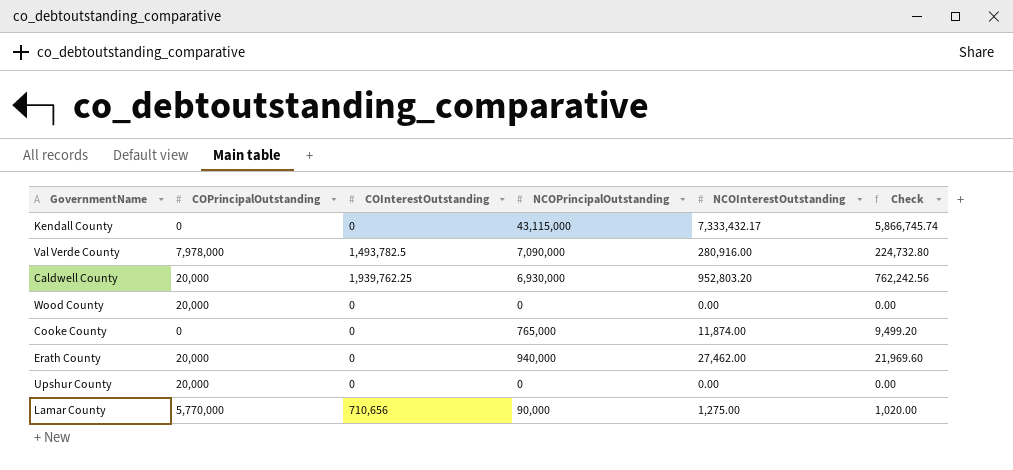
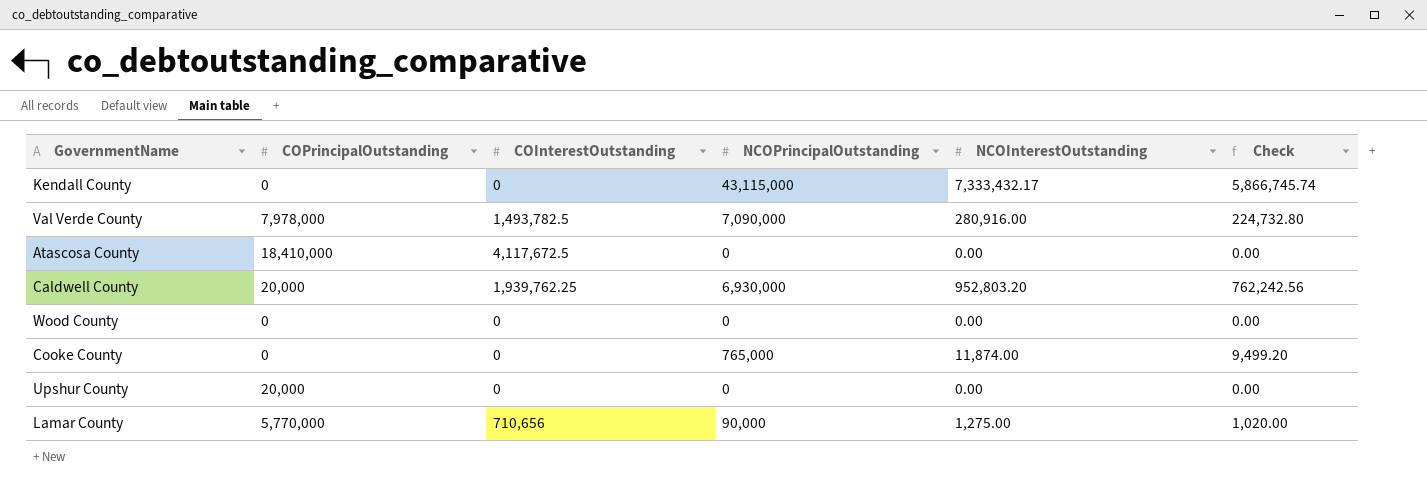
row Erath County: 20,000 | 0 | 940,000 | 27,462.00 | 21,969.60 -> none
row Atascosa County: none -> 18,410,000 | 4,117,672.5 | 0 | 0.00 | 0.00
Wood County | COPrincipalOutstanding: 20,000 -> 0

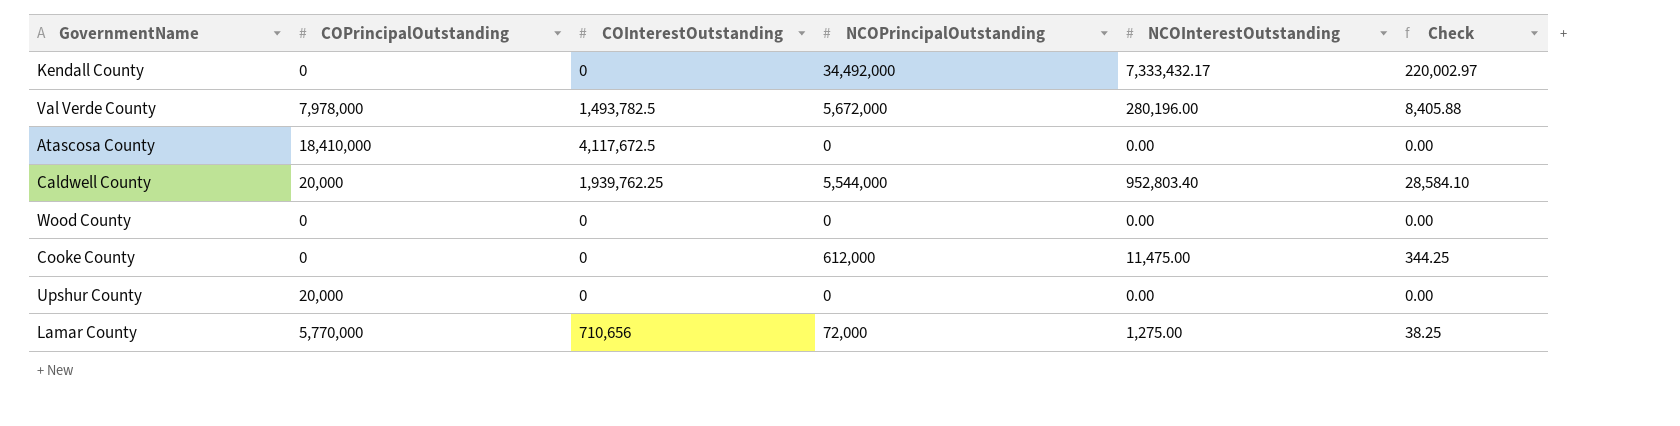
column Check | formula: [NCOInterestOutstanding] * 0.8 -> [NCOInterestOutstanding] * 0.03
Kendall County | NCOPrincipalOutstanding: 43,115,000 -> 34,492,000
Val Verde County | NCOPrincipalOutstanding: 7,090,000 -> 5,672,000
Val Verde County | NCOInterestOutstanding: 280,916.00 -> 280,196.00
Caldwell County | NCOPrincipalOutstanding: 6,930,000 -> 5,544,000
Caldwell County | NCOInterestOutstanding: 952,803.20 -> 952,803.40
Cooke County | NCOPrincipalOutstanding: 765,000 -> 612,000
Cooke County | NCOInterestOutstanding: 11,874.00 -> 11,475.00
Lamar County | NCOPrincipalOutstanding: 90,000 -> 72,000

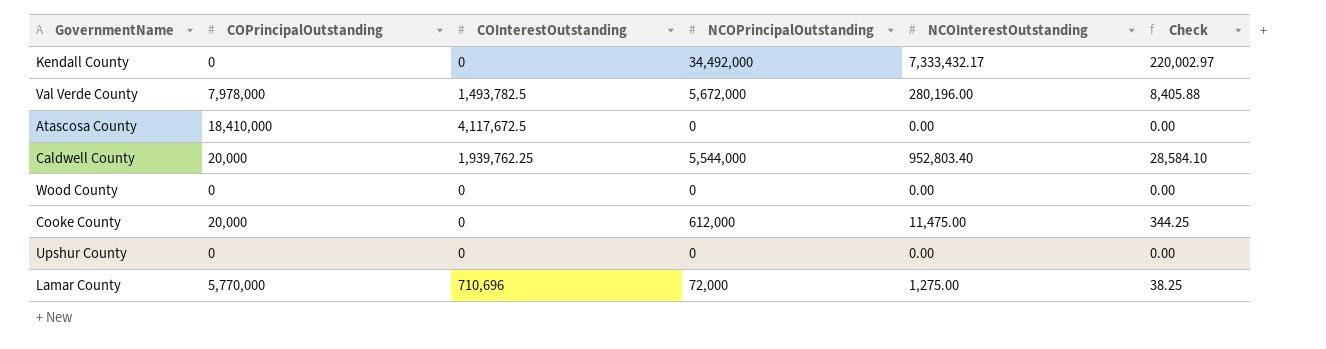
Cooke County | COPrincipalOutstanding: 0 -> 20,000
Upshur County | COPrincipalOutstanding: 20,000 -> 0
Lamar County | COInterestOutstanding: 710,656 -> 710,696

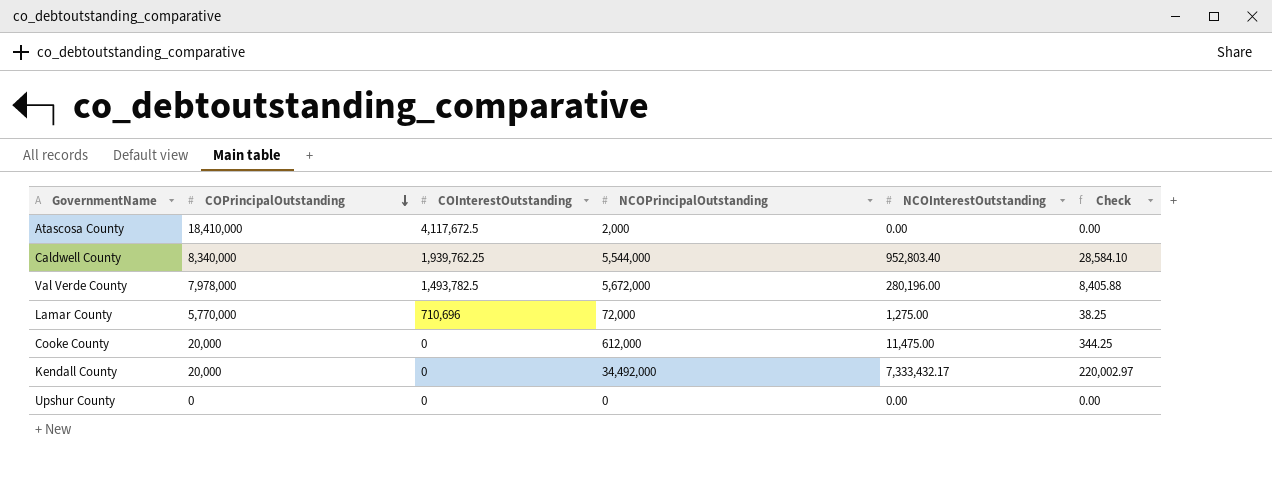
row order: none -> COPrincipalOutstanding descending
row Wood County: 0 | 0 | 0 | 0.00 | 0.00 -> none
Atascosa County | NCOPrincipalOutstanding: 0 -> 2,000
Caldwell County | COPrincipalOutstanding: 20,000 -> 8,340,000
Kendall County | COPrincipalOutstanding: 0 -> 20,000

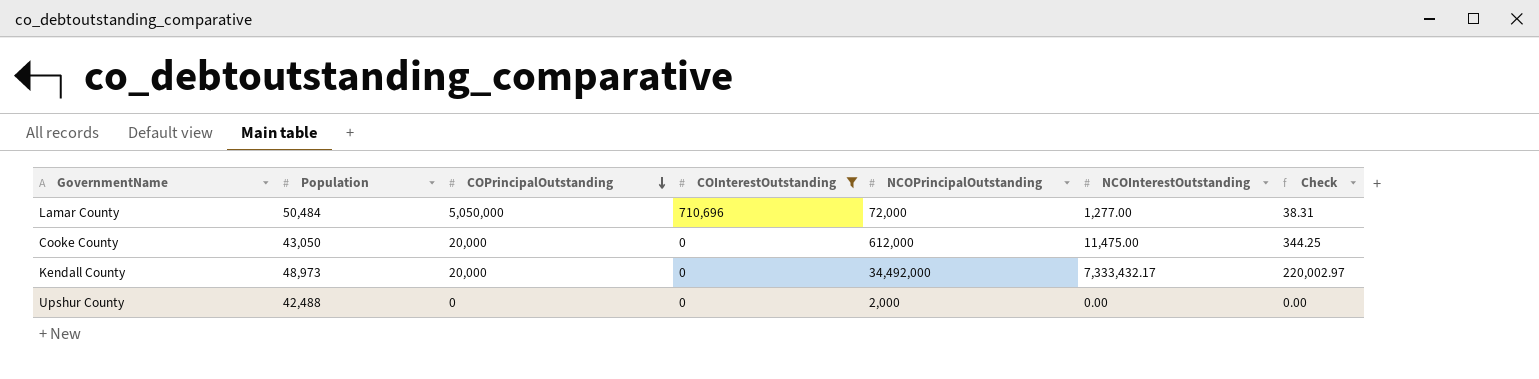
filter: none -> COInterestOutstanding <= 710,696
column Population | position: none -> 2
Lamar County | COPrincipalOutstanding: 5,770,000 -> 5,050,000
Lamar County | NCOInterestOutstanding: 1,275.00 -> 1,277.00
Lamar County | Check: 38.25 -> 38.31
Upshur County | NCOPrincipalOutstanding: 0 -> 2,000

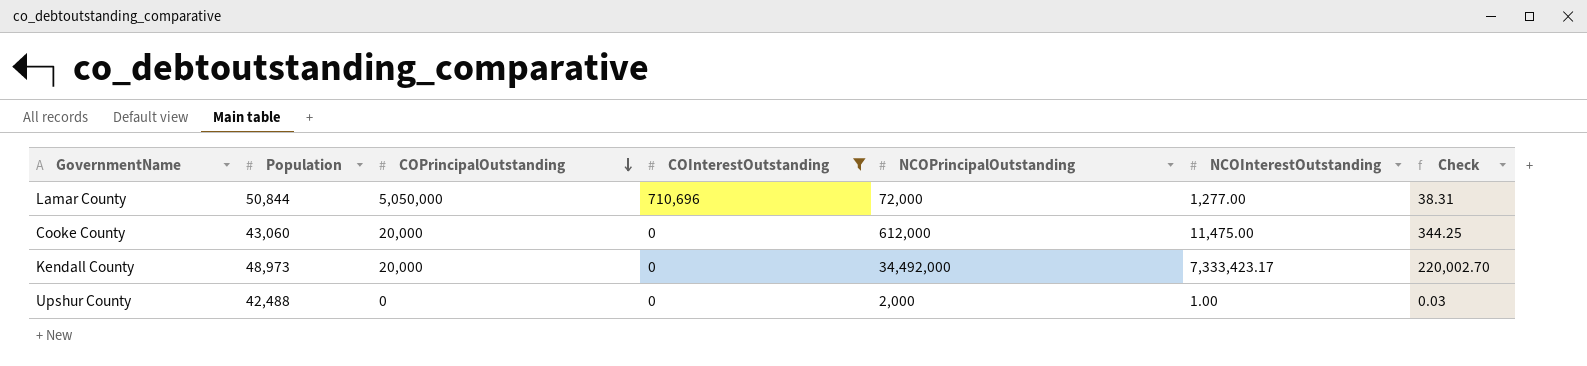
Lamar County | Population: 50,484 -> 50,844
Cooke County | Population: 43,050 -> 43,060
Kendall County | NCOInterestOutstanding: 7,333,432.17 -> 7,333,423.17
Kendall County | Check: 220,002.97 -> 220,002.70
Upshur County | NCOInterestOutstanding: 0.00 -> 1.00
Upshur County | Check: 0.00 -> 0.03

